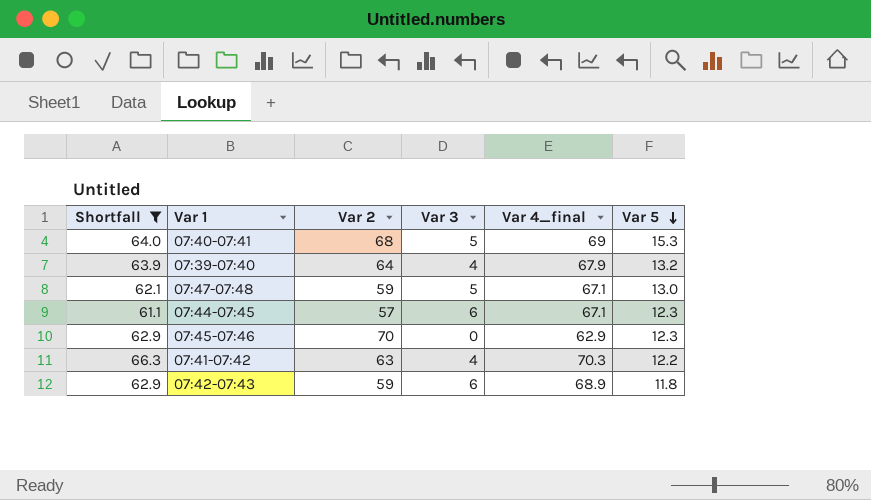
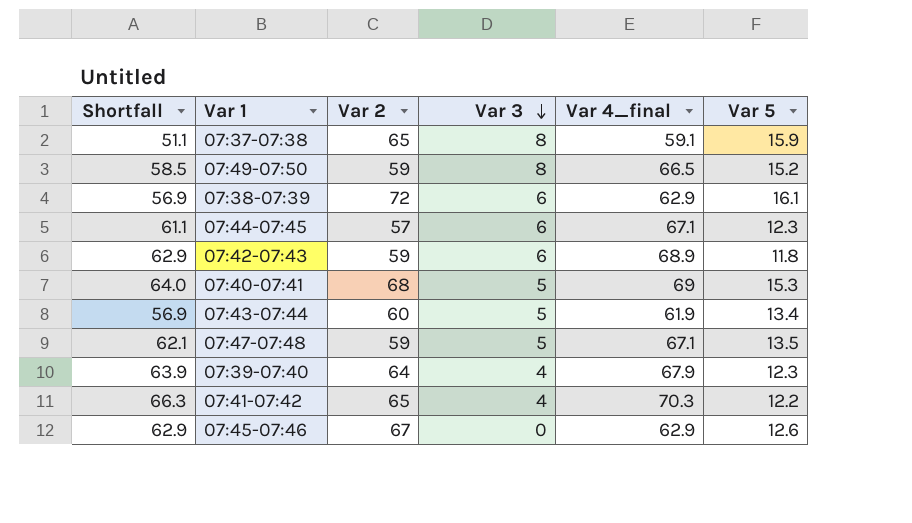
filter: Shortfall >= 61.1 -> none
row order: Var 5 descending -> Var 3 descending
07:47-07:48 | Var 5: 13.0 -> 13.5
07:39-07:40 | Var 5: 13.2 -> 12.3
07:41-07:42 | Var 2: 63 -> 65
07:45-07:46 | Var 2: 70 -> 67
07:45-07:46 | Var 5: 12.3 -> 12.6

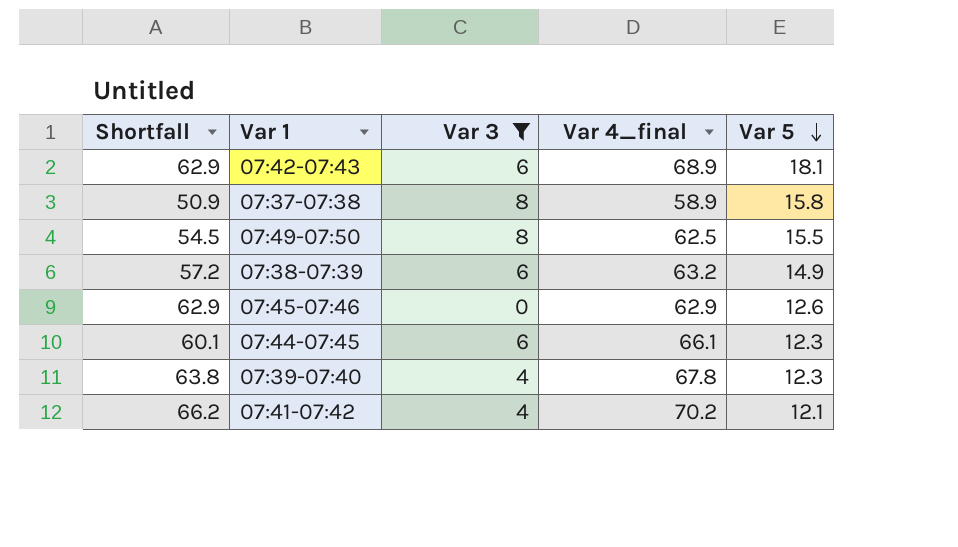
filter: none -> Var 3 != 5
row order: Var 3 descending -> Var 5 descending
column Var 2 | position: 3 -> none
07:42-07:43 | Var 5: 11.8 -> 18.1
07:37-07:38 | Shortfall: 51.1 -> 50.9
07:37-07:38 | Var 4_final: 59.1 -> 58.9
07:37-07:38 | Var 5: 15.9 -> 15.8
07:49-07:50 | Shortfall: 58.5 -> 54.5
07:49-07:50 | Var 4_final: 66.5 -> 62.5
07:49-07:50 | Var 5: 15.2 -> 15.5
07:38-07:39 | Shortfall: 56.9 -> 57.2
07:38-07:39 | Var 4_final: 62.9 -> 63.2
07:38-07:39 | Var 5: 16.1 -> 14.9
07:44-07:45 | Shortfall: 61.1 -> 60.1
07:44-07:45 | Var 4_final: 67.1 -> 66.1
07:39-07:40 | Shortfall: 63.9 -> 63.8
07:39-07:40 | Var 4_final: 67.9 -> 67.8
07:41-07:42 | Shortfall: 66.3 -> 66.2
07:41-07:42 | Var 4_final: 70.3 -> 70.2
07:41-07:42 | Var 5: 12.2 -> 12.1

